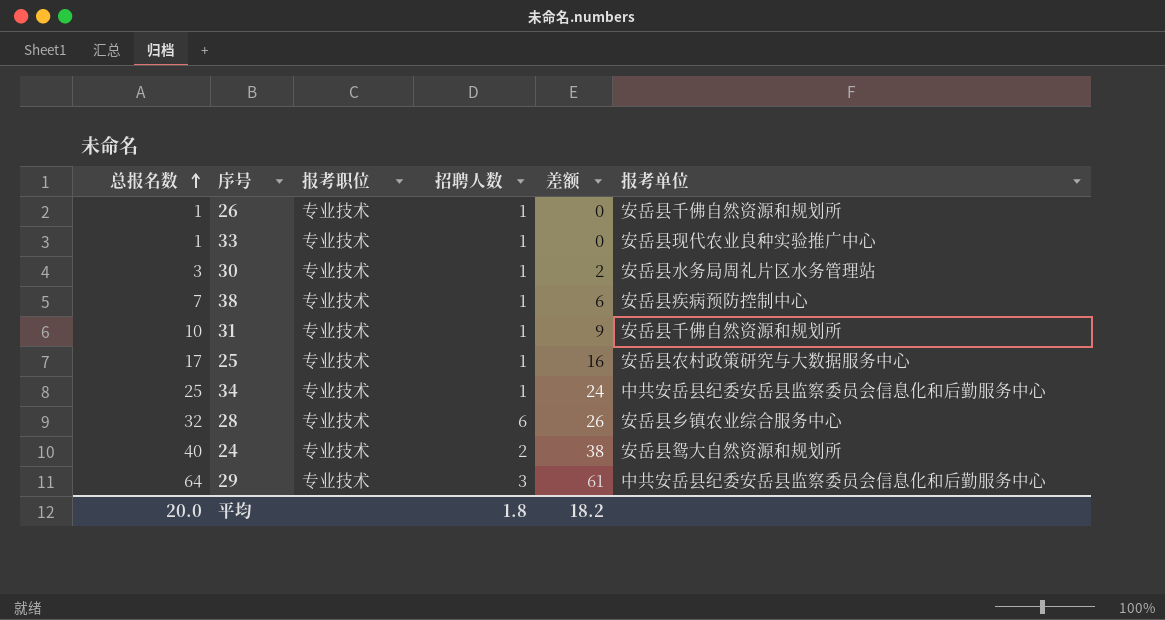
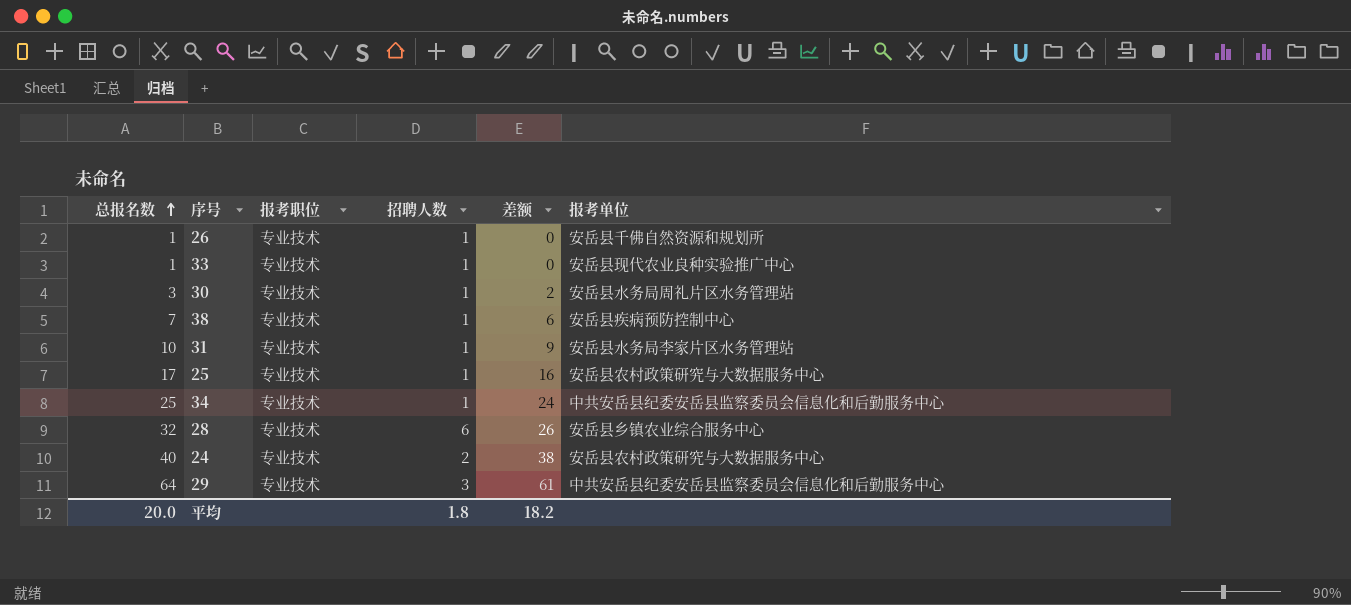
31 | 报考单位: 安岳县千佛自然资源和规划所 -> 安岳县水务局李家片区水务管理站
24 | 报考单位: 安岳县鸳大自然资源和规划所 -> 安岳县农村政策研究与大数据服务中心

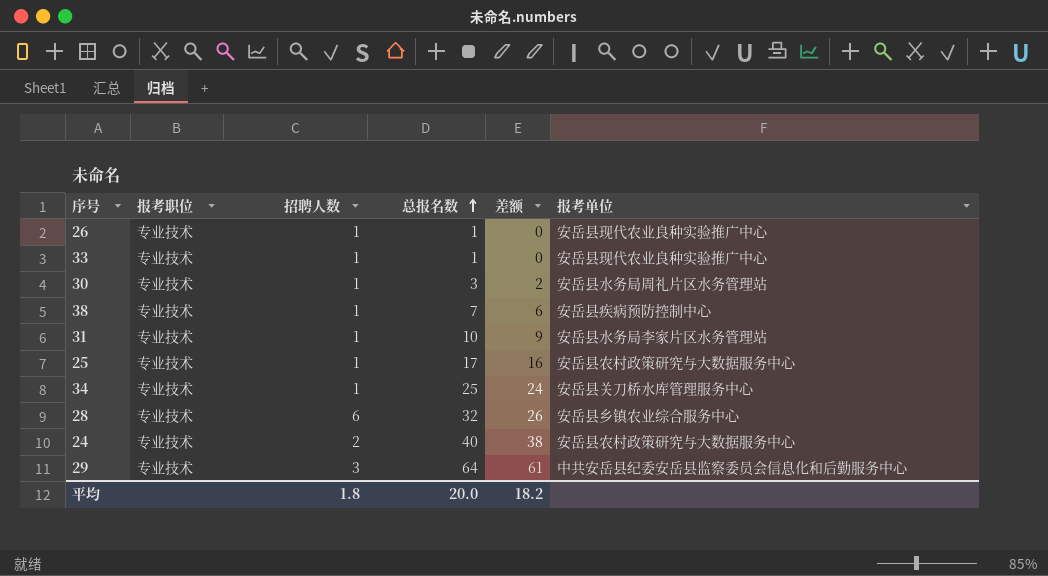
column 总报名数 | position: 1 -> 4
26 | 报考单位: 安岳县千佛自然资源和规划所 -> 安岳县现代农业良种实验推广中心
34 | 报考单位: 中共安岳县纪委安岳县监察委员会信息化和后勤服务中心 -> 安岳县关刀桥水库管理服务中心

